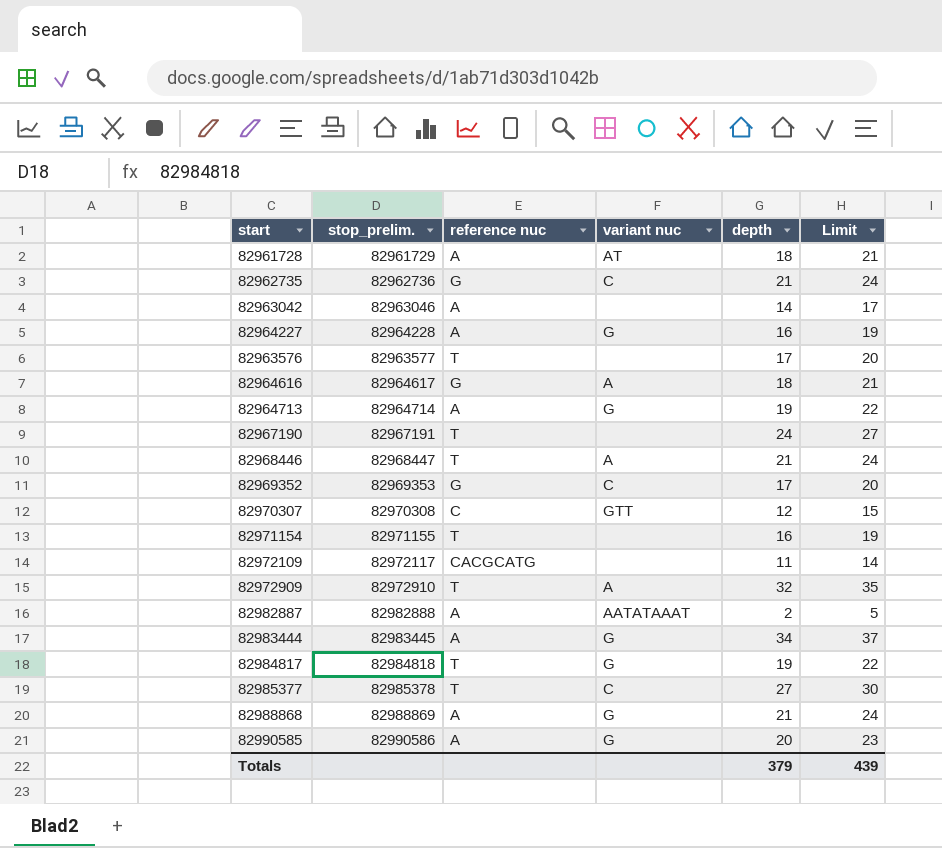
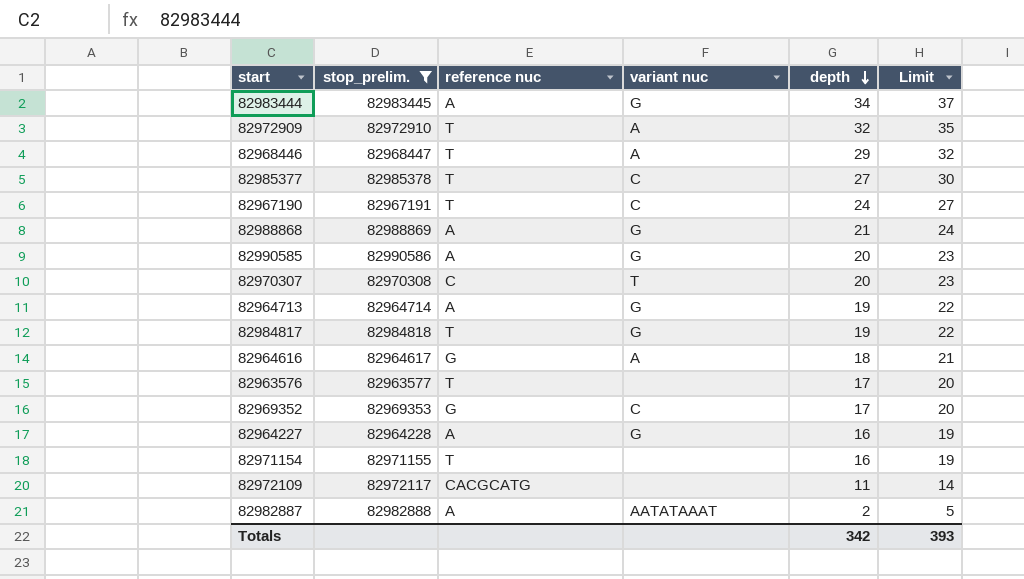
filter: none -> stop_prelim. >= 82963577
row order: none -> depth descending
82968446 | depth: 21 -> 29
82968446 | Limit: 24 -> 32
82967190 | variant nuc: none -> C
82970307 | variant nuc: GTT -> T
82970307 | depth: 12 -> 20
82970307 | Limit: 15 -> 23
Totals | depth: 379 -> 342
Totals | Limit: 439 -> 393

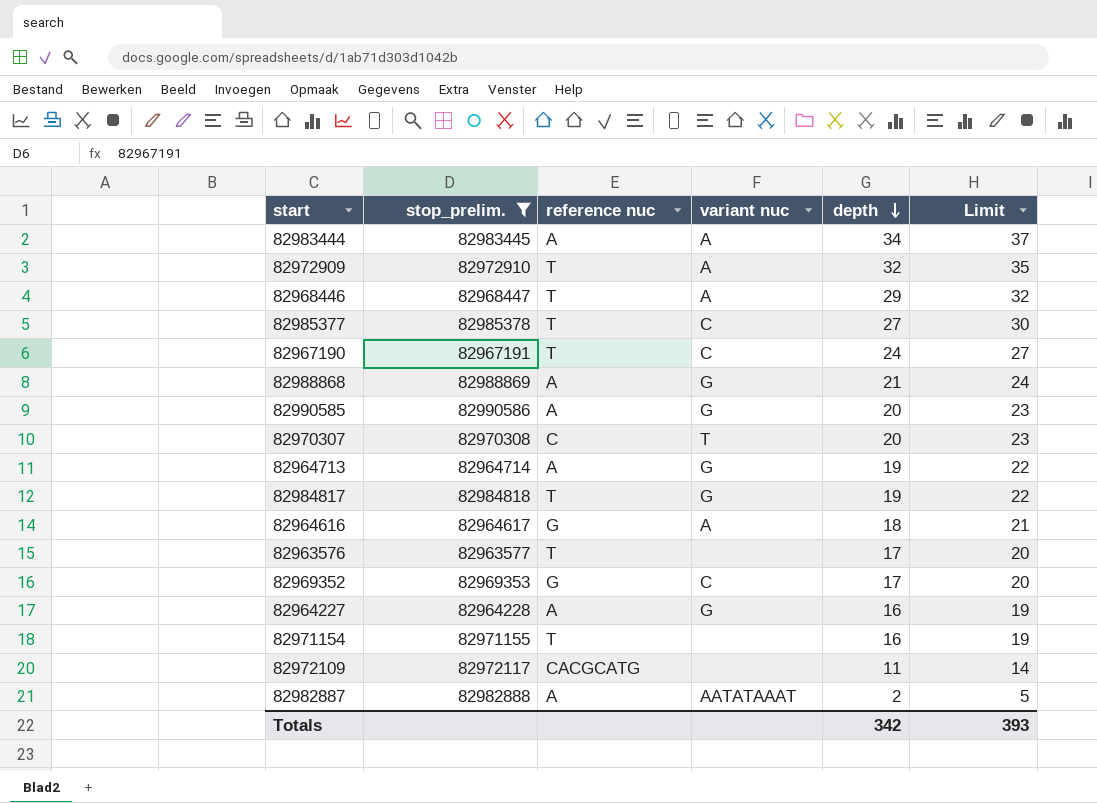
82983444 | variant nuc: G -> A

